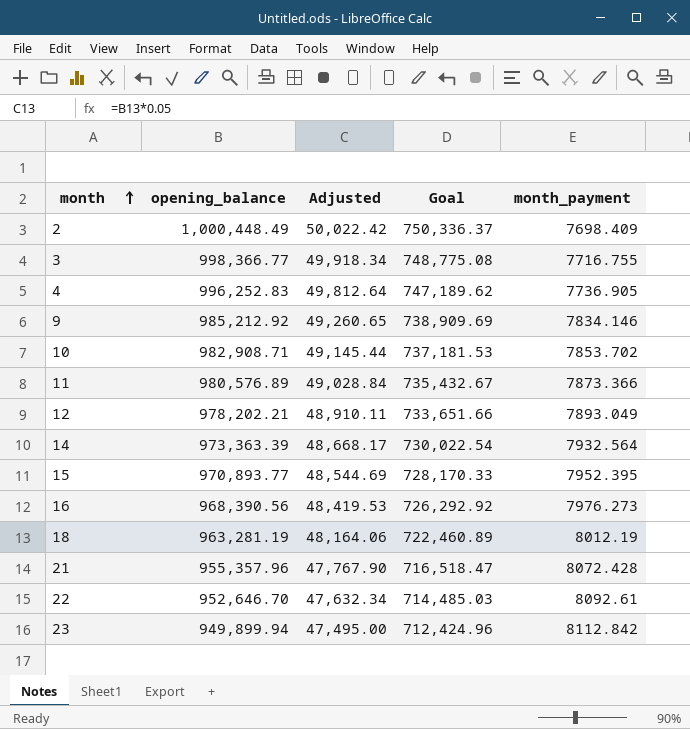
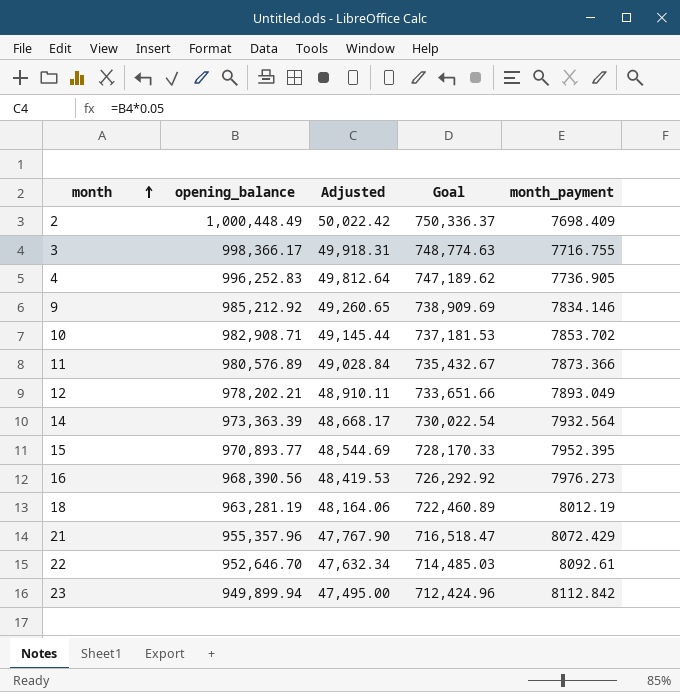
3 | opening_balance: 998,366.77 -> 998,366.17
3 | Adjusted: 49,918.34 -> 49,918.31
3 | Goal: 748,775.08 -> 748,774.63
21 | month_payment: 8072.428 -> 8072.429

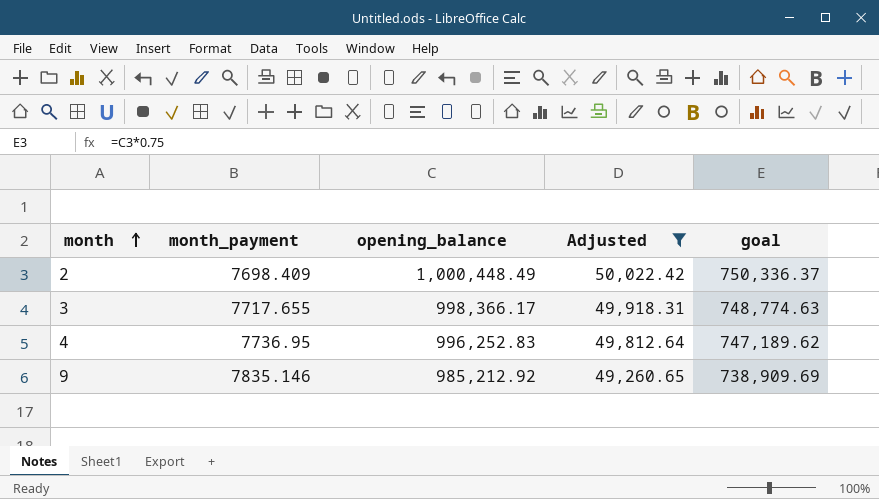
filter: none -> Adjusted >= 49,260.65
column month_payment | position: 5 -> 2
column name: Goal -> goal
3 | month_payment: 7716.755 -> 7717.655
4 | month_payment: 7736.905 -> 7736.95
9 | month_payment: 7834.146 -> 7835.146

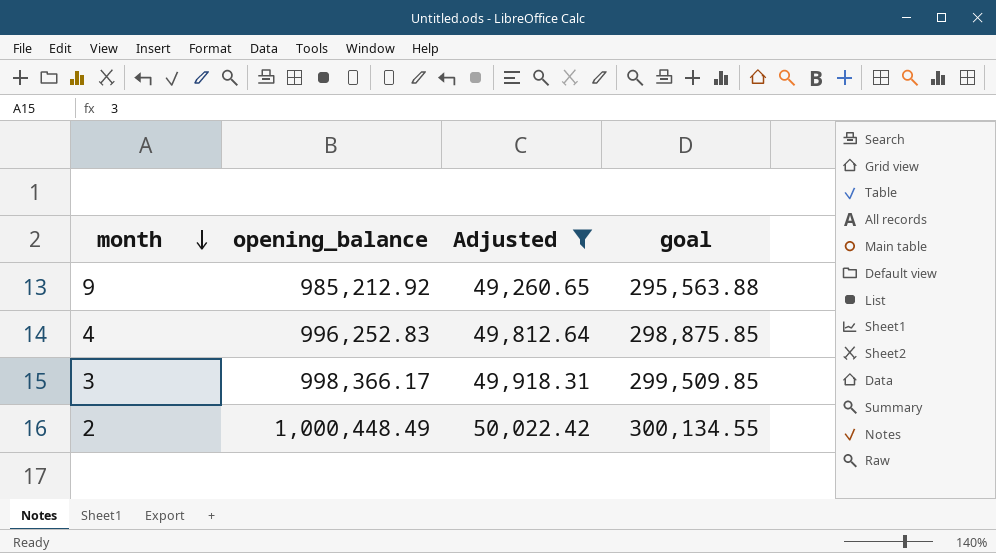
row order: month ascending -> month descending
column month_payment | position: 2 -> none
column goal | formula: [opening_balance] * 0.75 -> [opening_balance] * 0.3

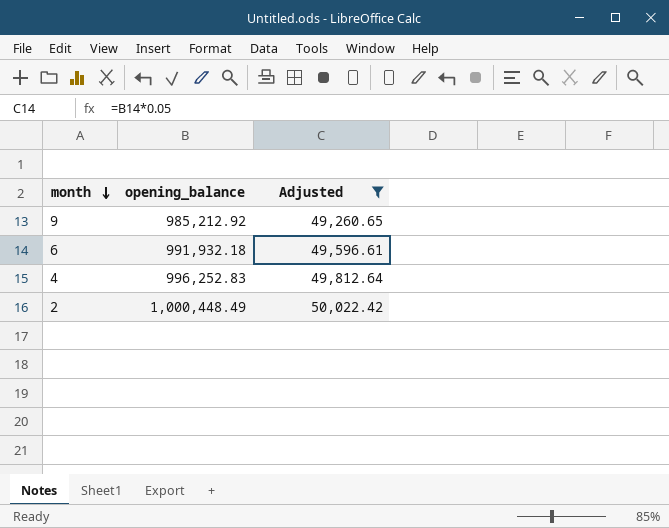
column goal | formula: [opening_balance] * 0.3 -> none
row 3: 998,366.17 | 49,918.31 | 299,509.85 -> none
row 6: none -> 991,932.18 | 49,596.61

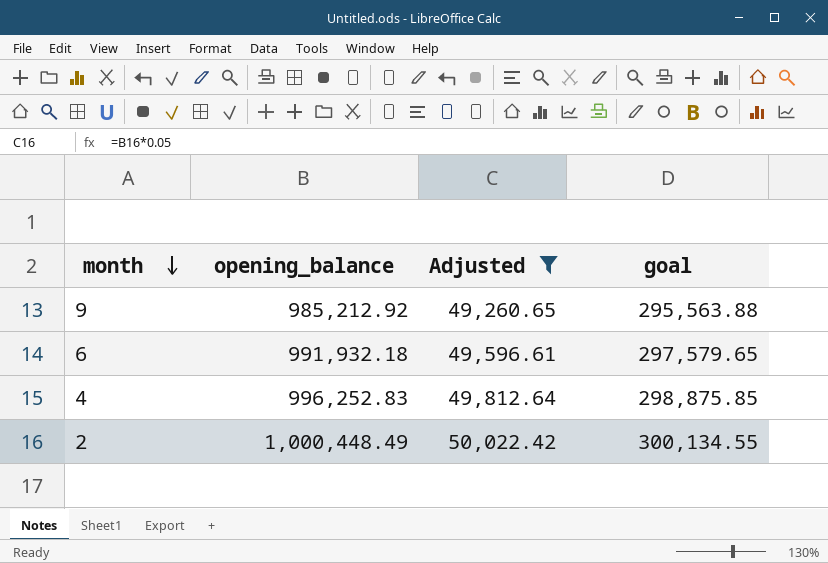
column goal | formula: none -> [opening_balance] * 0.3

